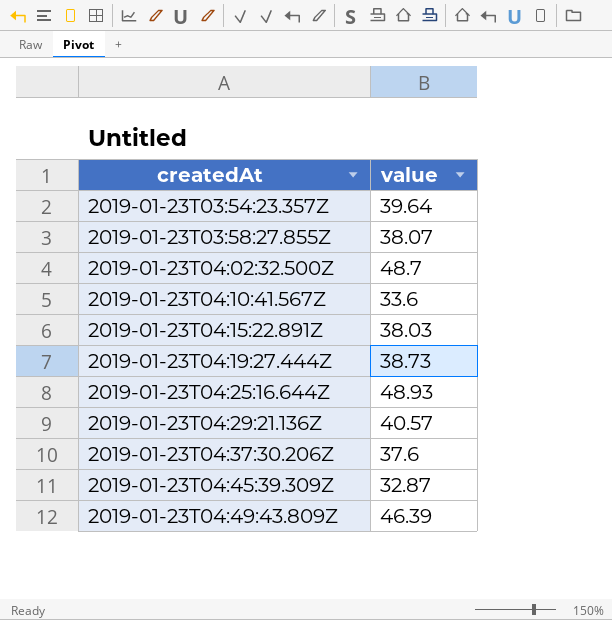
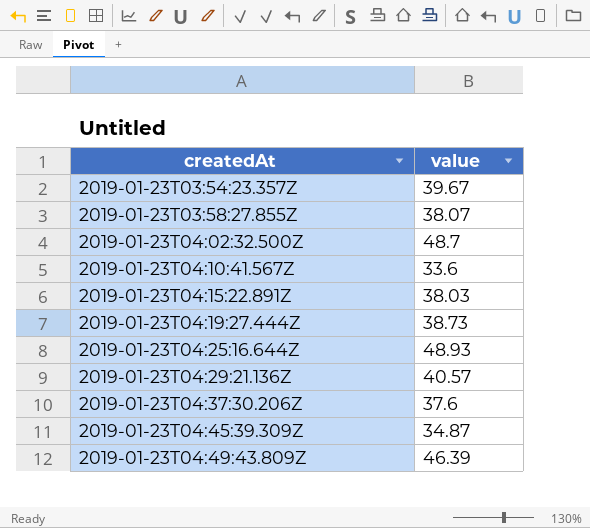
2019-01-23T03:54:23.357Z | value: 39.64 -> 39.67
2019-01-23T04:45:39.309Z | value: 32.87 -> 34.87

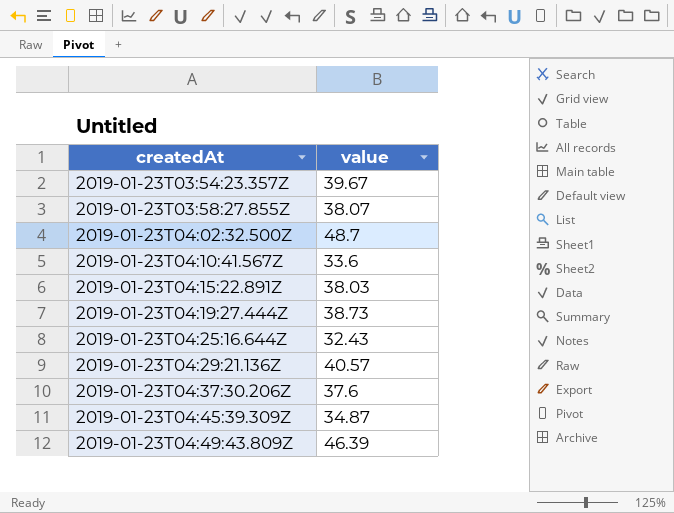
2019-01-23T04:25:16.644Z | value: 48.93 -> 32.43

